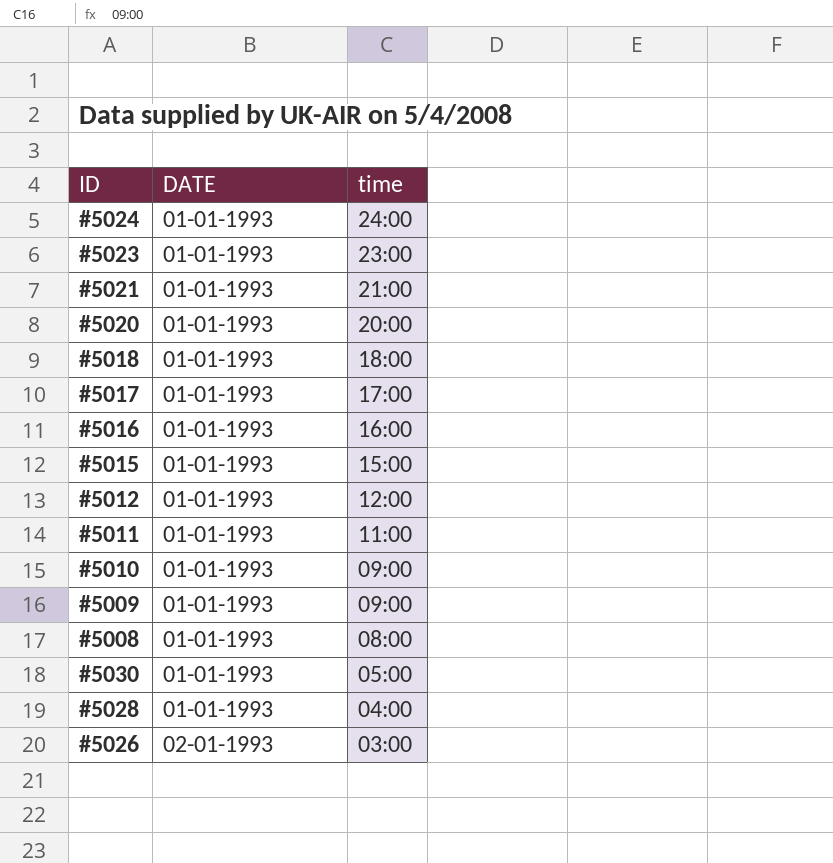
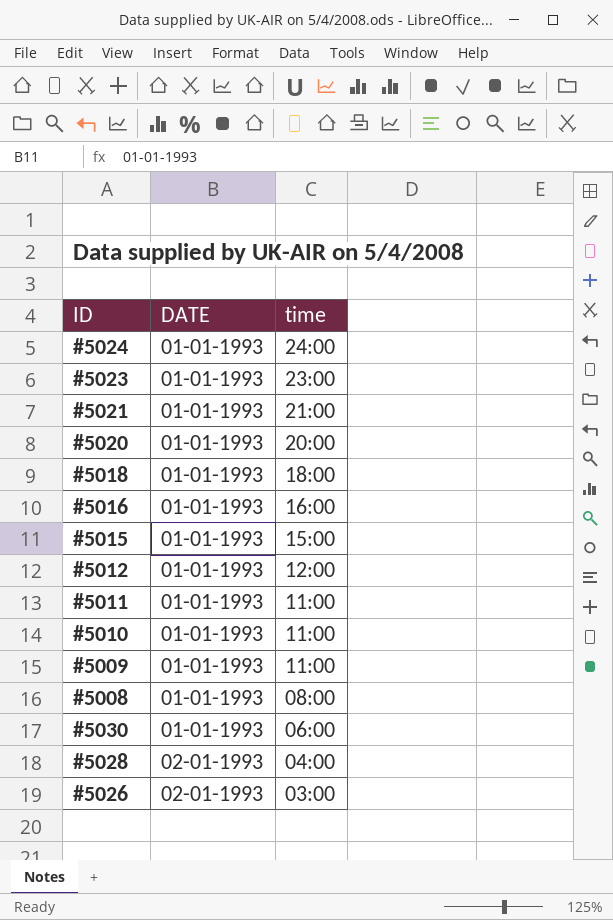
row #5017: 01-01-1993 | 17:00 -> none
#5010 | time: 09:00 -> 11:00
#5009 | time: 09:00 -> 11:00
#5030 | time: 05:00 -> 06:00
#5028 | DATE: 01-01-1993 -> 02-01-1993

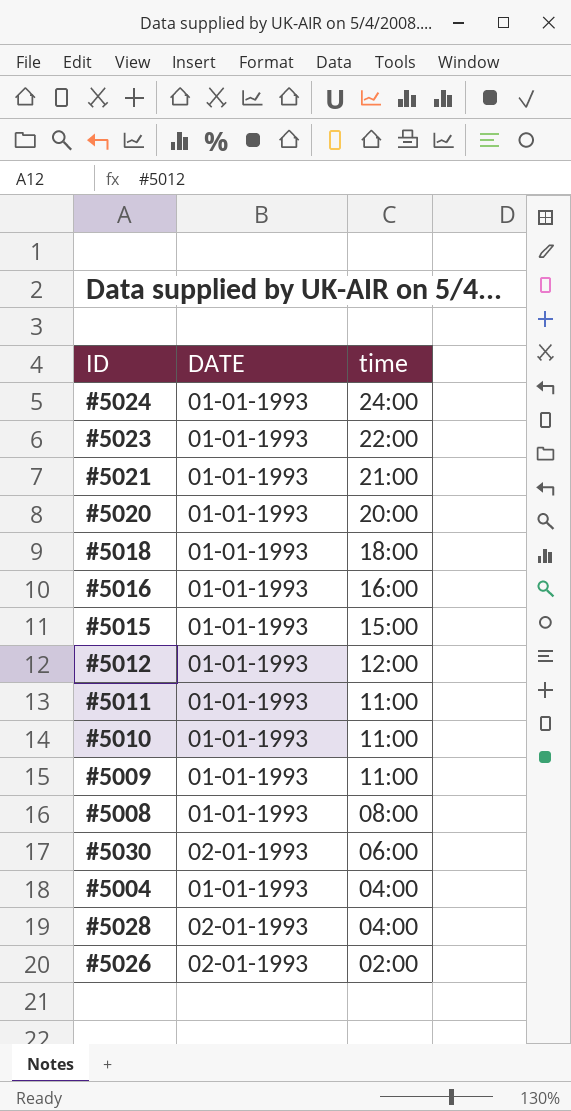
#5023 | time: 23:00 -> 22:00
#5030 | DATE: 01-01-1993 -> 02-01-1993
row #5004: none -> 01-01-1993 | 04:00
#5026 | time: 03:00 -> 02:00

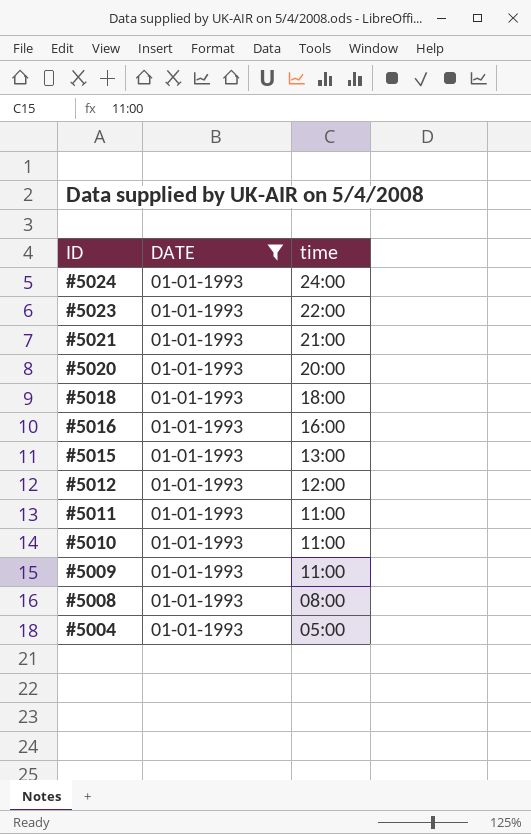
filter: none -> DATE = 01-01-1993
#5015 | time: 15:00 -> 13:00
#5004 | time: 04:00 -> 05:00

